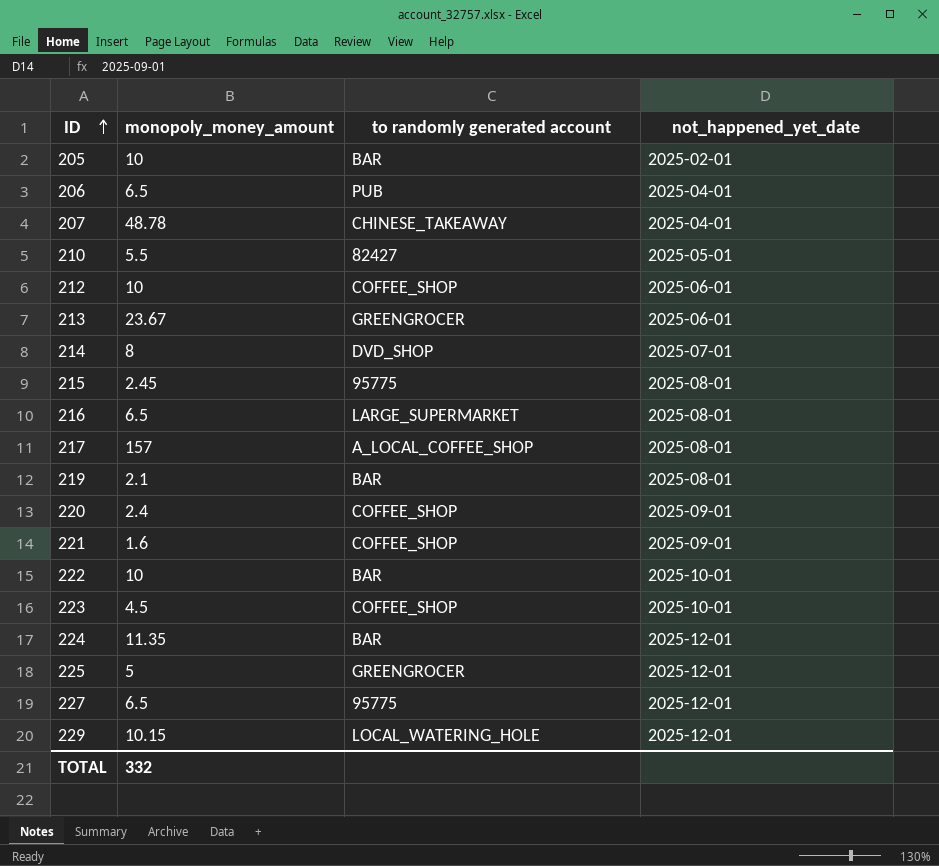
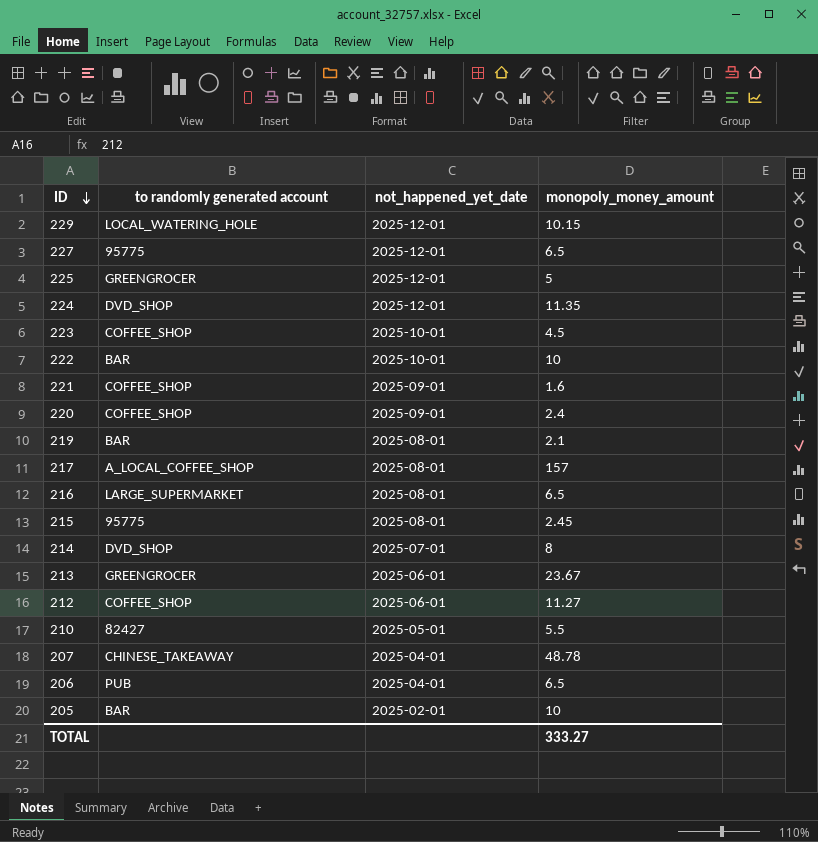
row order: ID ascending -> ID descending
column monopoly_money_amount | position: 2 -> 4
224 | to randomly generated account: BAR -> DVD_SHOP
212 | monopoly_money_amount: 10 -> 11.27
TOTAL | monopoly_money_amount: 332 -> 333.27

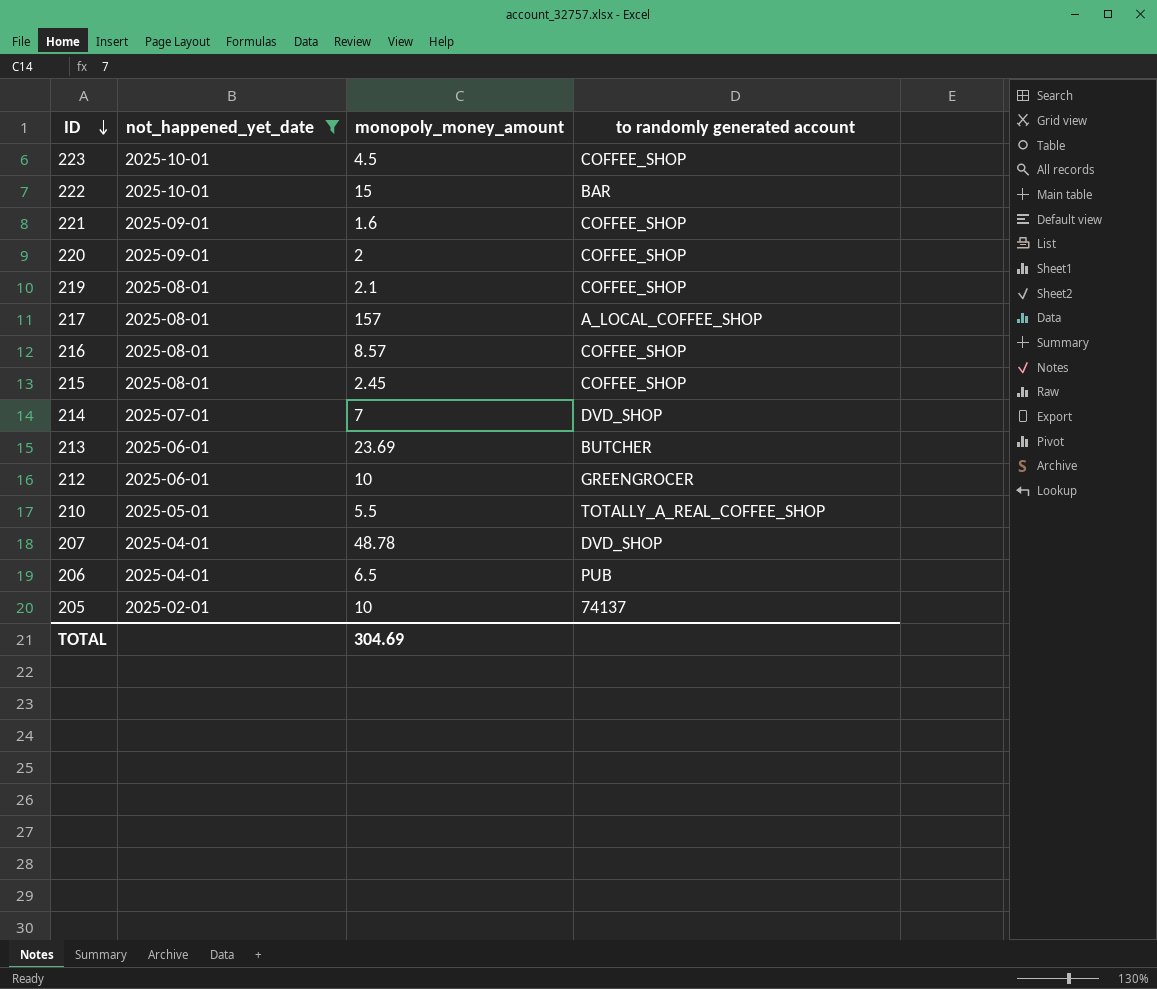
filter: none -> not_happened_yet_date != 2025-12-01
column to randomly generated account | position: 2 -> 4
222 | monopoly_money_amount: 10 -> 15
220 | monopoly_money_amount: 2.4 -> 2
219 | to randomly generated account: BAR -> COFFEE_SHOP
216 | monopoly_money_amount: 6.5 -> 8.57
216 | to randomly generated account: LARGE_SUPERMARKET -> COFFEE_SHOP
215 | to randomly generated account: 95775 -> COFFEE_SHOP
214 | monopoly_money_amount: 8 -> 7
213 | monopoly_money_amount: 23.67 -> 23.69
213 | to randomly generated account: GREENGROCER -> BUTCHER
212 | monopoly_money_amount: 11.27 -> 10
212 | to randomly generated account: COFFEE_SHOP -> GREENGROCER
210 | to randomly generated account: 82427 -> TOTALLY_A_REAL_COFFEE_SHOP
207 | to randomly generated account: CHINESE_TAKEAWAY -> DVD_SHOP
205 | to randomly generated account: BAR -> 74137
TOTAL | monopoly_money_amount: 333.27 -> 304.69

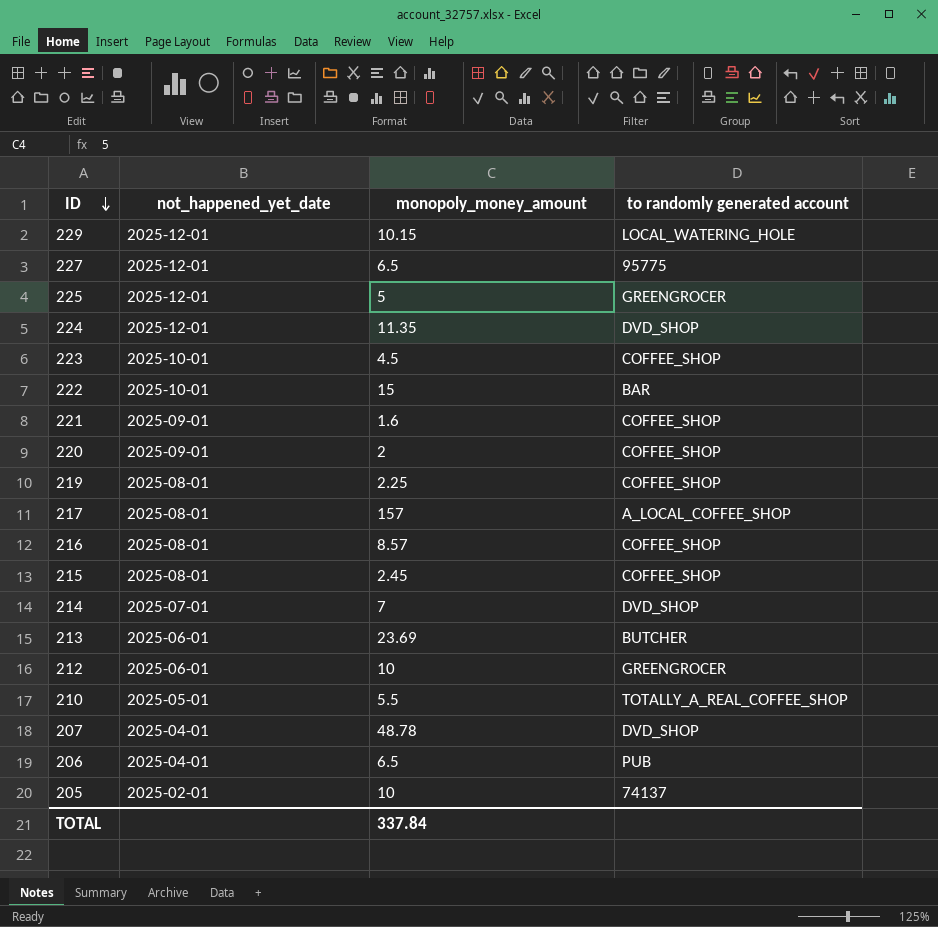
filter: not_happened_yet_date != 2025-12-01 -> none
219 | monopoly_money_amount: 2.1 -> 2.25
TOTAL | monopoly_money_amount: 304.69 -> 337.84

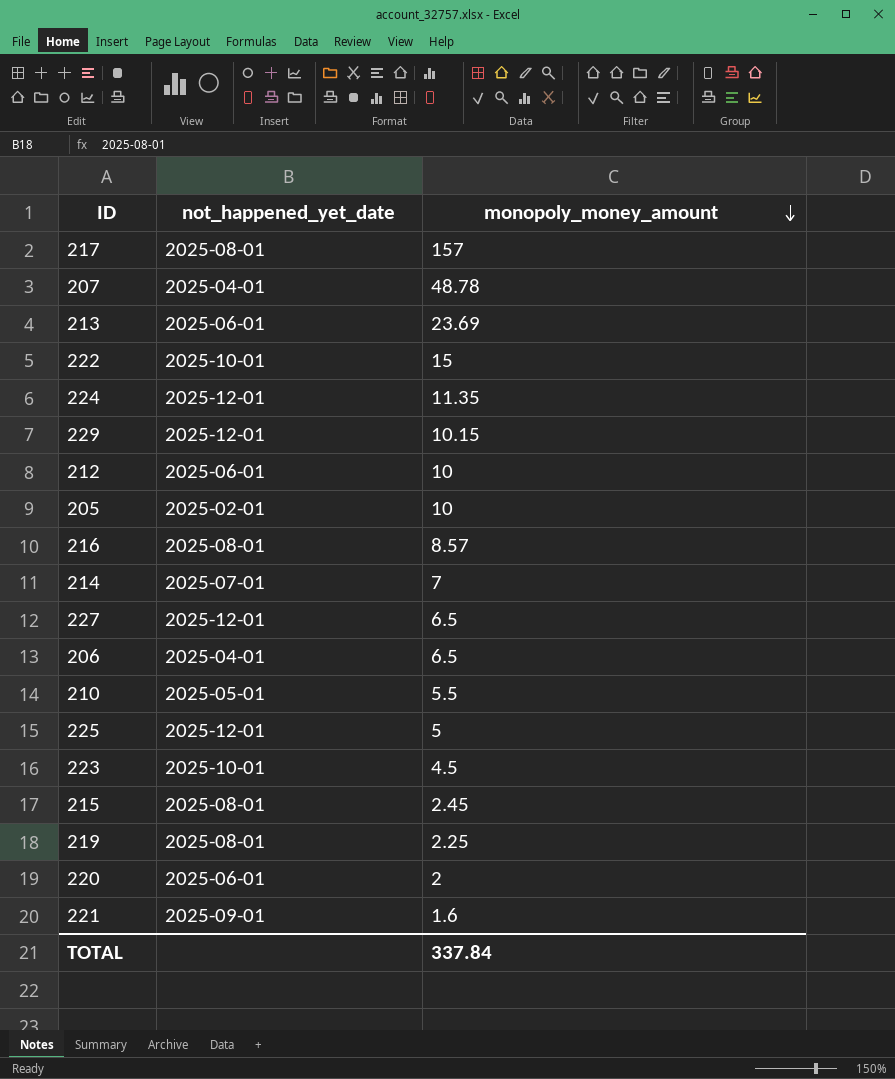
row order: ID descending -> monopoly_money_amount descending
column to randomly generated account | position: 4 -> none
220 | not_happened_yet_date: 2025-09-01 -> 2025-06-01

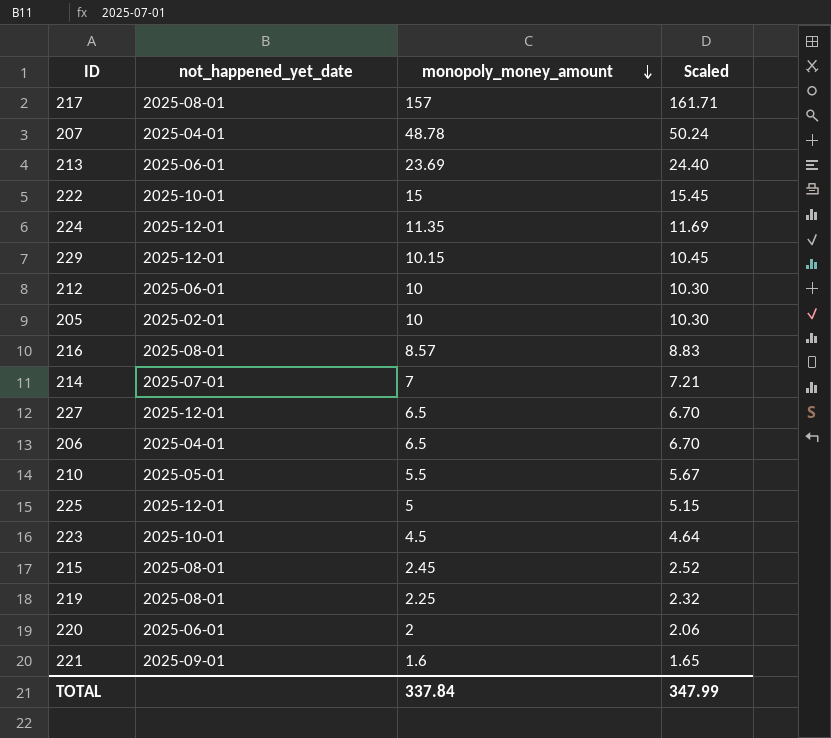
column Scaled | formula: none -> [monopoly_money_amount] * 1.03

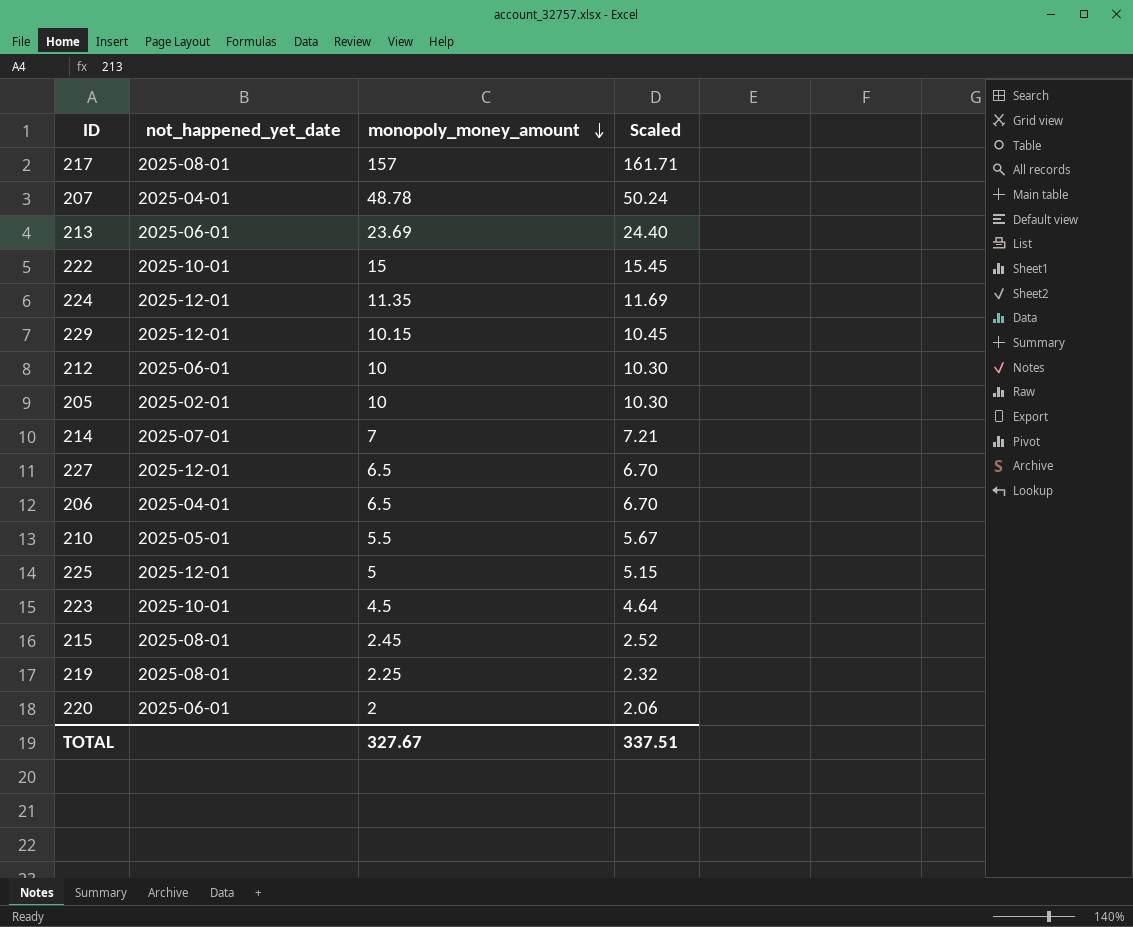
row 216: 2025-08-01 | 8.57 | 8.83 -> none
row 221: 2025-09-01 | 1.6 | 1.65 -> none
TOTAL | monopoly_money_amount: 337.84 -> 327.67
TOTAL | Scaled: 347.99 -> 337.51

